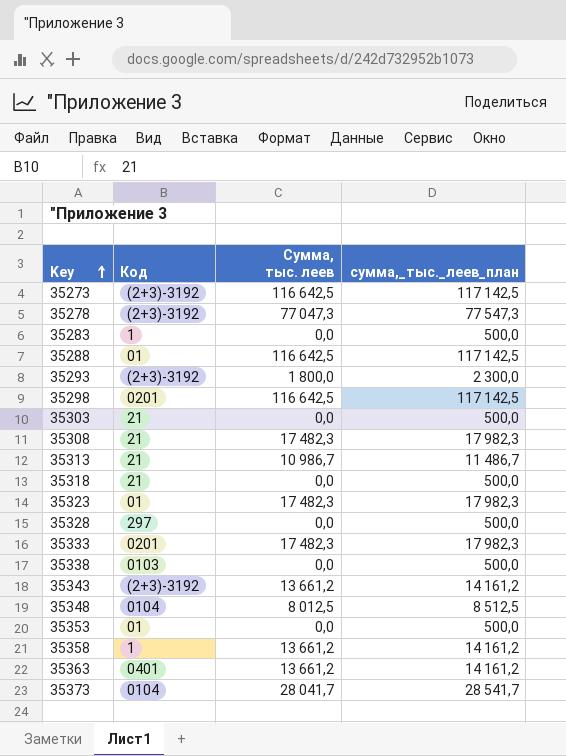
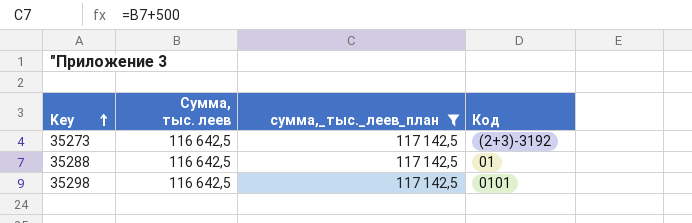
filter: none -> сумма,_тыс._леев_план = 117 142,5
column Код | position: 2 -> 4
35298 | Код: 0201 -> 0101

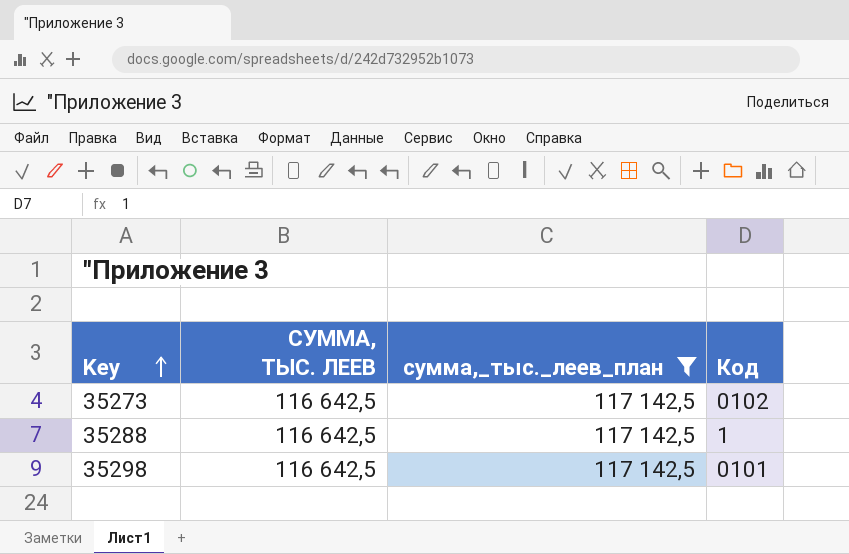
column name: Сумма, тыс. леев -> СУММА, ТЫС. ЛЕЕВ
35273 | Код: (2+3)-3192 -> 0102
35288 | Код: 01 -> 1

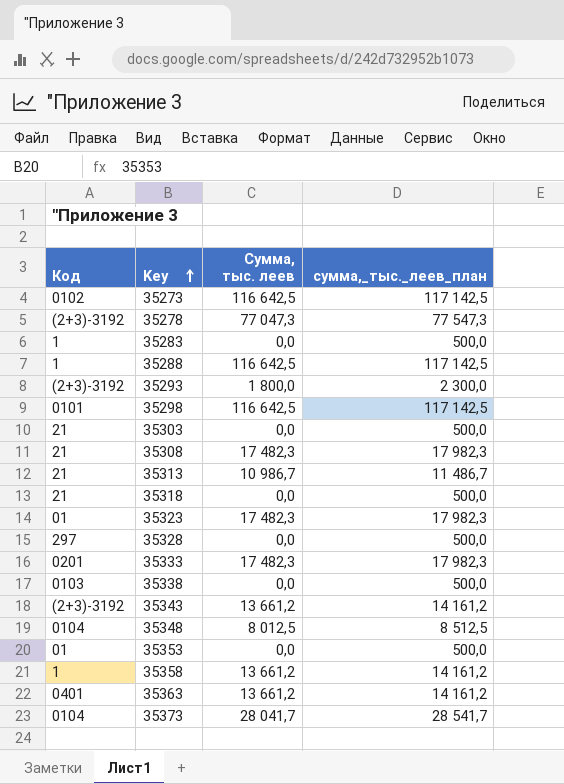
filter: сумма,_тыс._леев_план = 117 142,5 -> none
column Код | position: 4 -> 1
column name: СУММА, ТЫС. ЛЕЕВ -> Сумма, тыс. леев

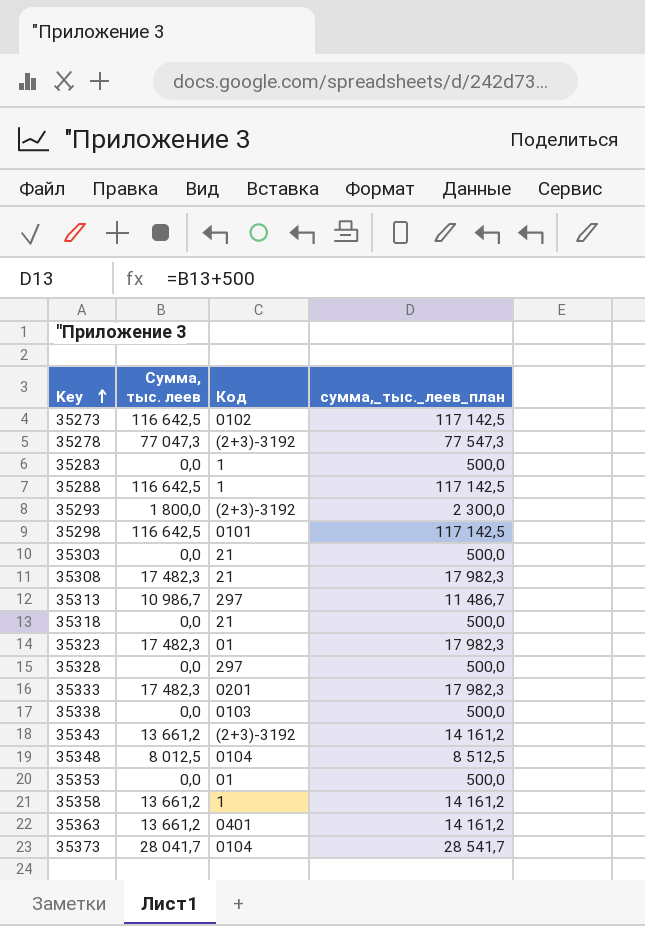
column Код | position: 1 -> 3
35313 | Код: 21 -> 297

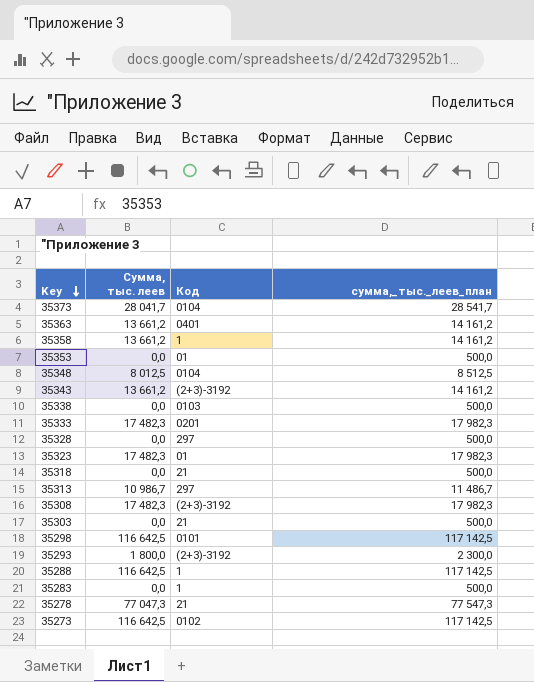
row order: Key ascending -> Key descending
35308 | Код: 21 -> (2+3)-3192
35278 | Код: (2+3)-3192 -> 21

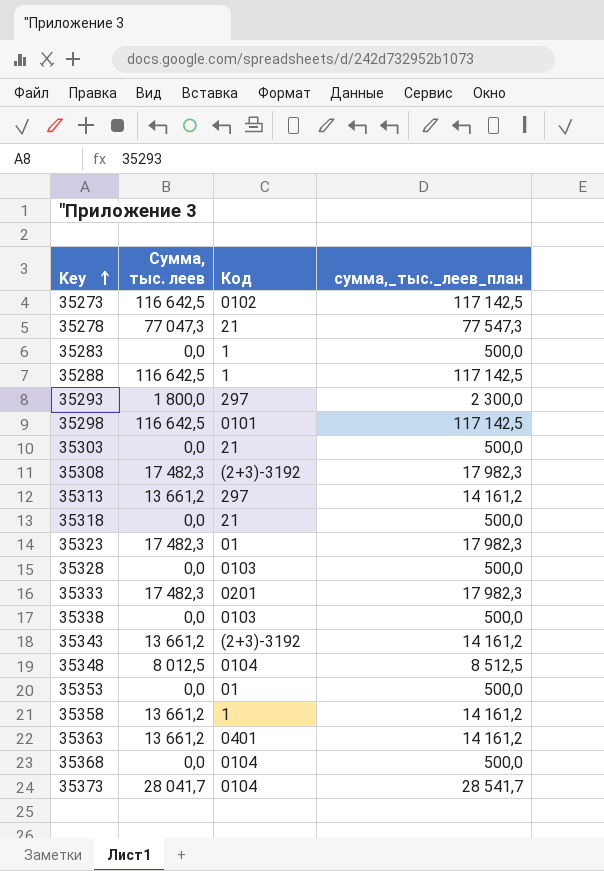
row order: Key descending -> Key ascending
35293 | Код: (2+3)-3192 -> 297
35313 | Сумма, тыс. леев: 10 986,7 -> 13 661,2
35313 | сумма,_тыс._леев_план: 11 486,7 -> 14 161,2
35328 | Код: 297 -> 0103
row 35368: none -> 0,0 | 0104 | 500,0

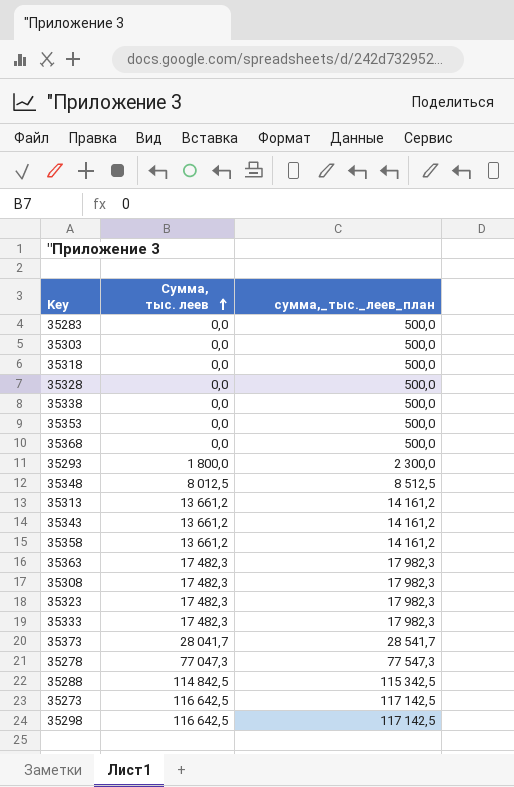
row order: Key ascending -> Сумма, тыс. леев ascending
column Код | position: 3 -> none
35363 | Сумма, тыс. леев: 13 661,2 -> 17 482,3
35363 | сумма,_тыс._леев_план: 14 161,2 -> 17 982,3
35288 | Сумма, тыс. леев: 116 642,5 -> 114 842,5
35288 | сумма,_тыс._леев_план: 117 142,5 -> 115 342,5

